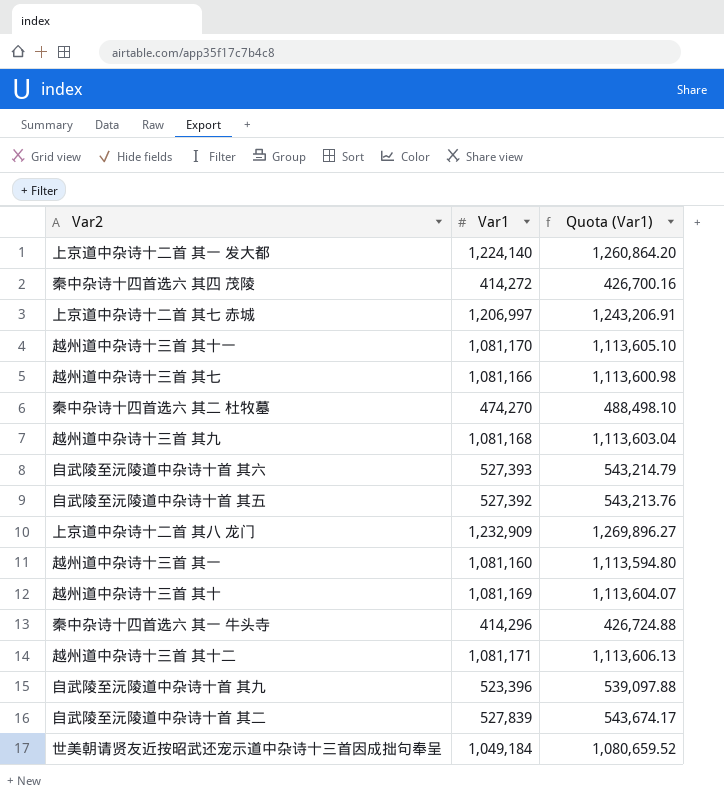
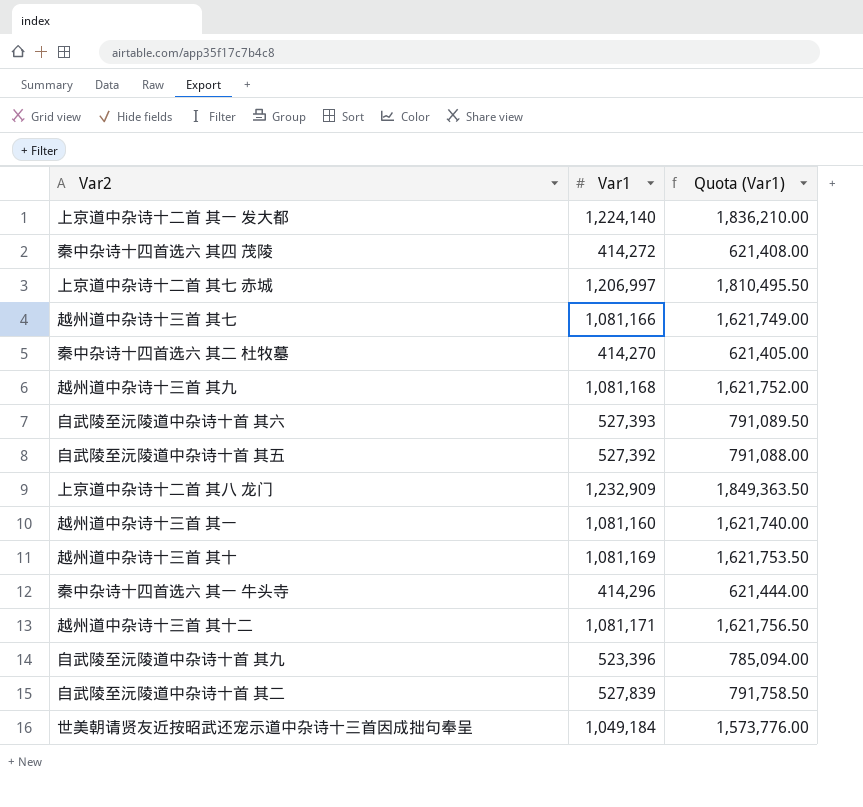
column Quota (Var1) | formula: [Var1] * 1.03 -> [Var1] * 1.5
row 越州道中杂诗十三首 其十一: 1,081,170 | 1,113,605.10 -> none
秦中杂诗十四首选六 其二 杜牧墓 | Var1: 474,270 -> 414,270

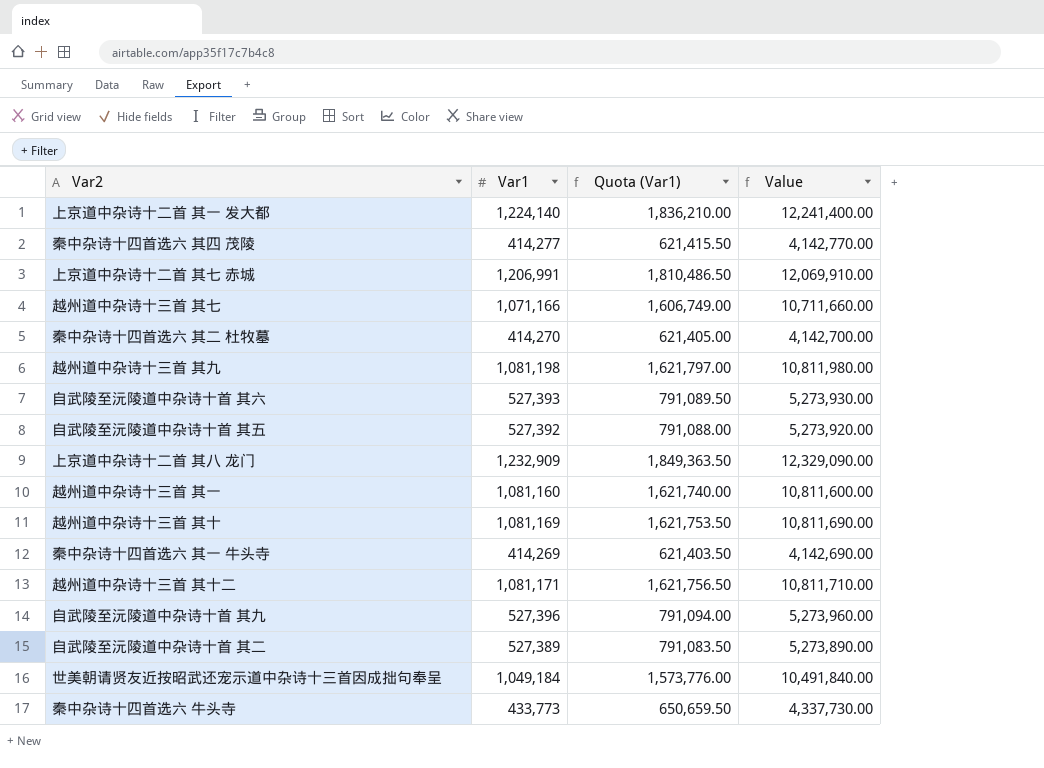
column Value | formula: none -> [Var1] * 10
秦中杂诗十四首选六 其四 茂陵 | Var1: 414,272 -> 414,277
秦中杂诗十四首选六 其四 茂陵 | Quota (Var1): 621,408.00 -> 621,415.50
上京道中杂诗十二首 其七 赤城 | Var1: 1,206,997 -> 1,206,991
上京道中杂诗十二首 其七 赤城 | Quota (Var1): 1,810,495.50 -> 1,810,486.50
越州道中杂诗十三首 其七 | Var1: 1,081,166 -> 1,071,166
越州道中杂诗十三首 其七 | Quota (Var1): 1,621,749.00 -> 1,606,749.00
越州道中杂诗十三首 其九 | Var1: 1,081,168 -> 1,081,198
越州道中杂诗十三首 其九 | Quota (Var1): 1,621,752.00 -> 1,621,797.00
秦中杂诗十四首选六 其一 牛头寺 | Var1: 414,296 -> 414,269
秦中杂诗十四首选六 其一 牛头寺 | Quota (Var1): 621,444.00 -> 621,403.50
自武陵至沅陵道中杂诗十首 其九 | Var1: 523,396 -> 527,396
自武陵至沅陵道中杂诗十首 其九 | Quota (Var1): 785,094.00 -> 791,094.00
自武陵至沅陵道中杂诗十首 其二 | Var1: 527,839 -> 527,389
自武陵至沅陵道中杂诗十首 其二 | Quota (Var1): 791,758.50 -> 791,083.50
row 秦中杂诗十四首选六 牛头寺: none -> 433,773 | 650,659.50 | 4,337,730.00

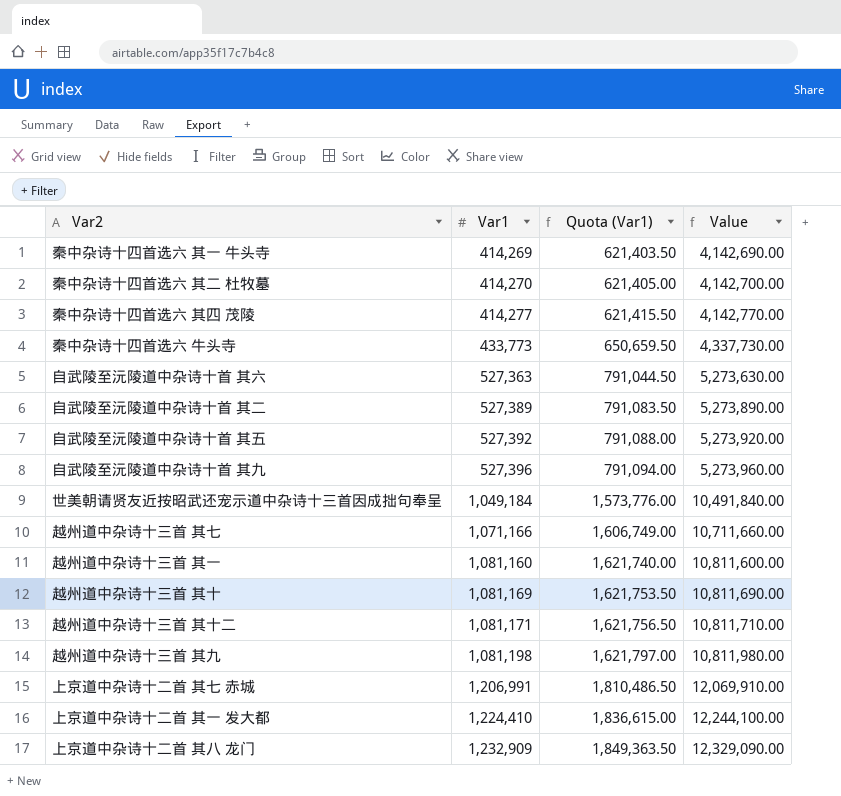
row order: none -> Var1 ascending
自武陵至沅陵道中杂诗十首 其六 | Var1: 527,393 -> 527,363
自武陵至沅陵道中杂诗十首 其六 | Quota (Var1): 791,089.50 -> 791,044.50
自武陵至沅陵道中杂诗十首 其六 | Value: 5,273,930.00 -> 5,273,630.00
上京道中杂诗十二首 其一 发大都 | Var1: 1,224,140 -> 1,224,410
上京道中杂诗十二首 其一 发大都 | Quota (Var1): 1,836,210.00 -> 1,836,615.00
上京道中杂诗十二首 其一 发大都 | Value: 12,241,400.00 -> 12,244,100.00

